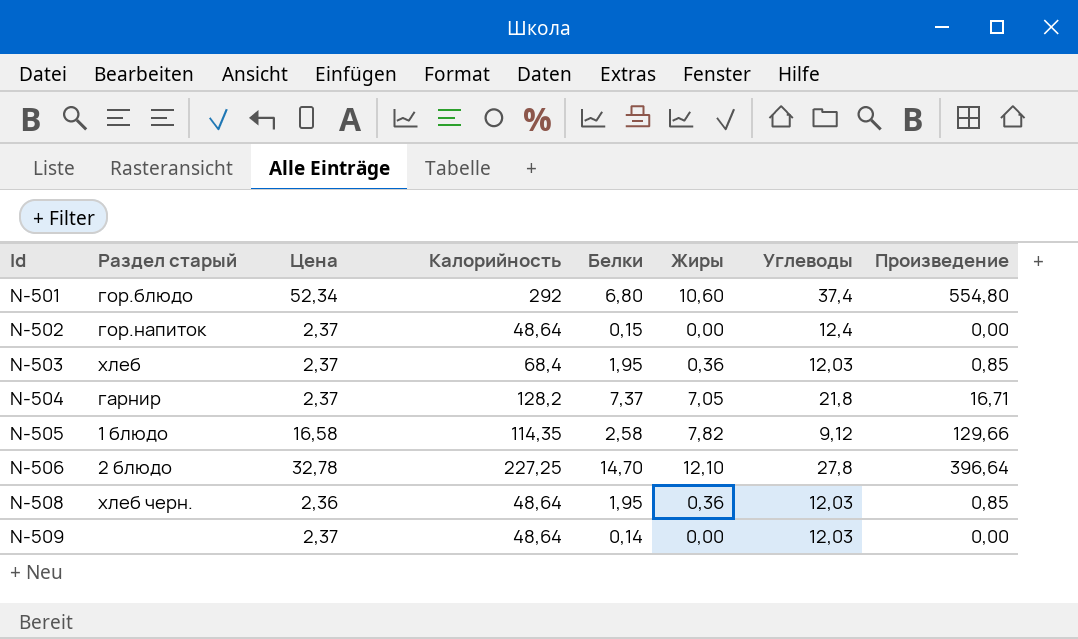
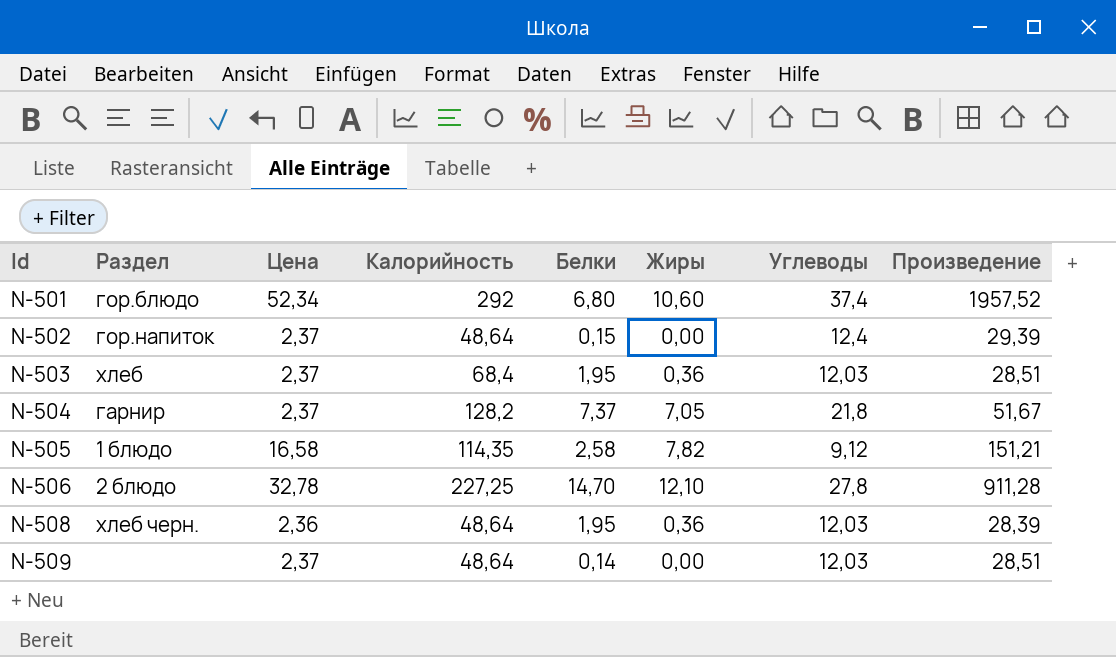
column name: Раздел старый -> Раздел
column Произведение | formula: [Цена] * [Жиры] -> [Цена] * [Углеводы]

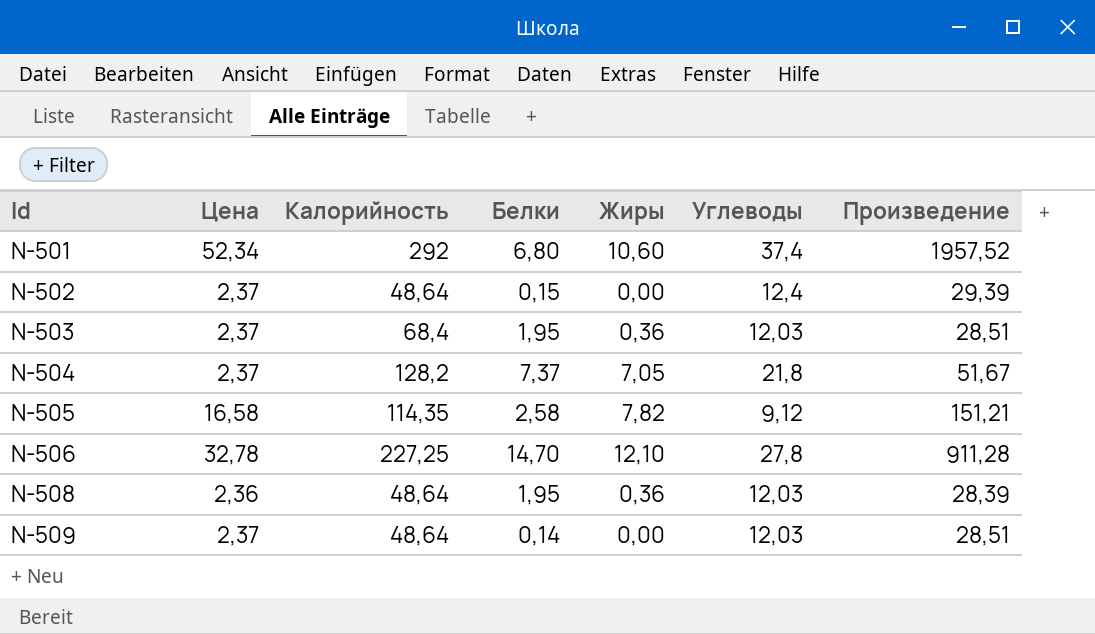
column Раздел | position: 2 -> none

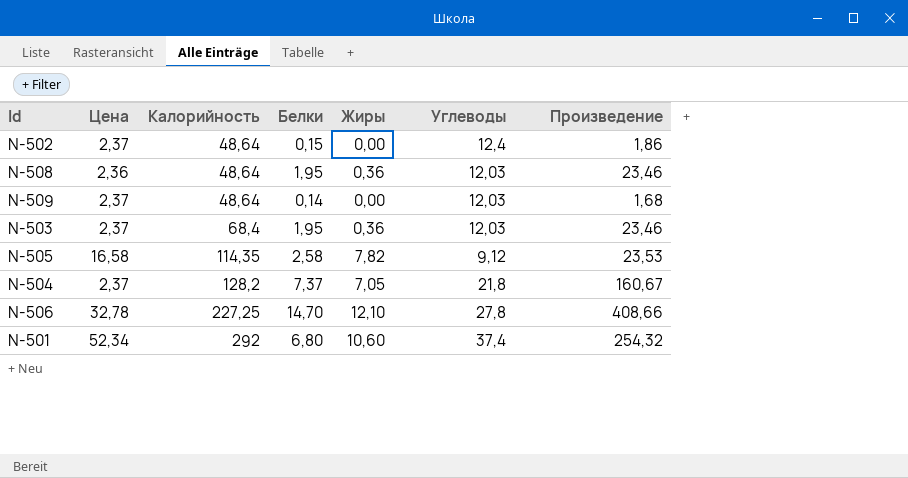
row order: Id ascending -> Калорийность ascending
column Произведение | formula: [Цена] * [Углеводы] -> [Белки] * [Углеводы]

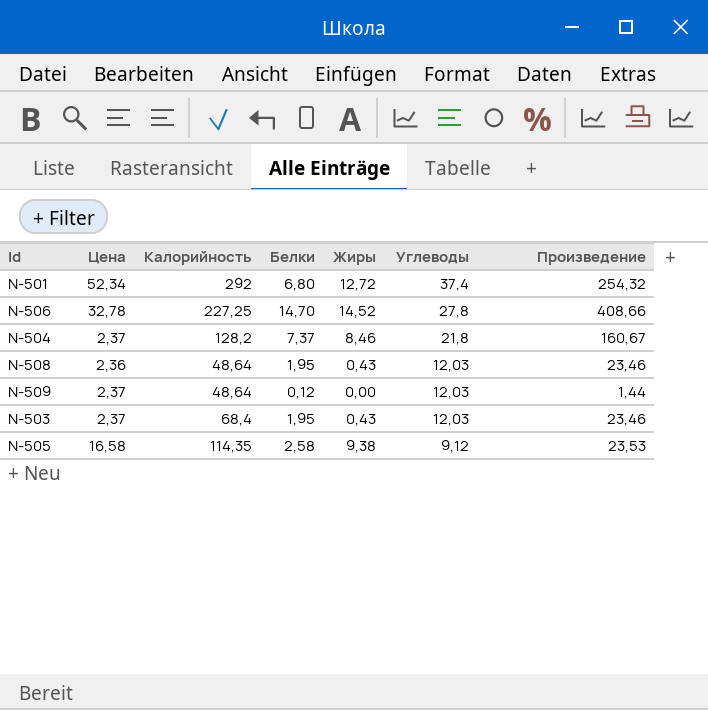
row order: Калорийность ascending -> Углеводы descending
row N-502: 2,37 | 48,64 | 0,15 | 0,00 | 12,4 | 1,86 -> none
N-501 | Жиры: 10,60 -> 12,72
N-506 | Жиры: 12,10 -> 14,52
N-504 | Жиры: 7,05 -> 8,46
N-508 | Жиры: 0,36 -> 0,43
N-509 | Белки: 0,14 -> 0,12
N-509 | Произведение: 1,68 -> 1,44
N-503 | Жиры: 0,36 -> 0,43
N-505 | Жиры: 7,82 -> 9,38

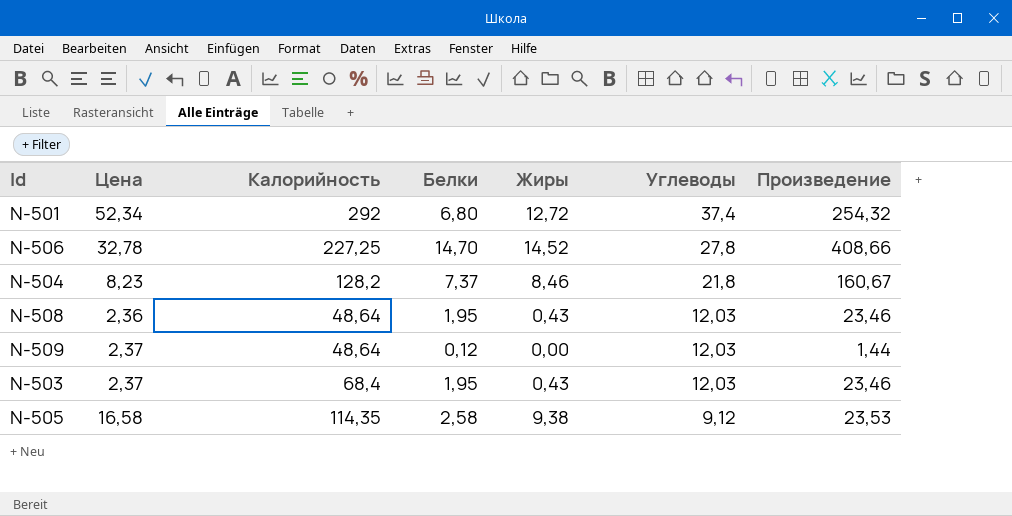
N-504 | Цена: 2,37 -> 8,23

